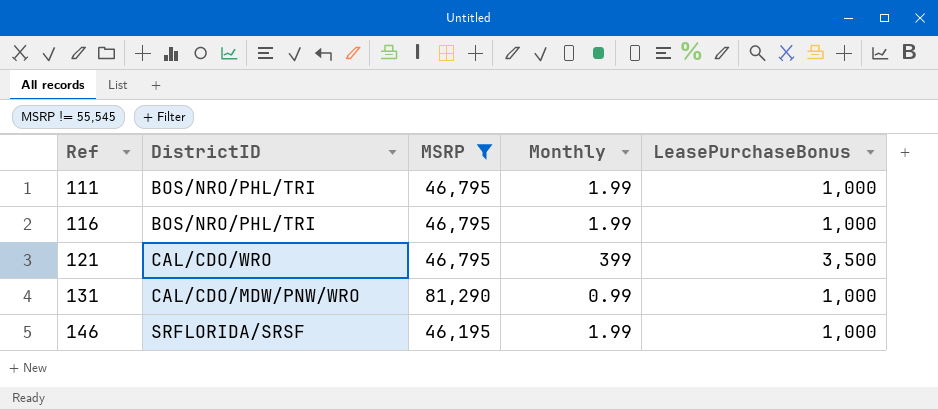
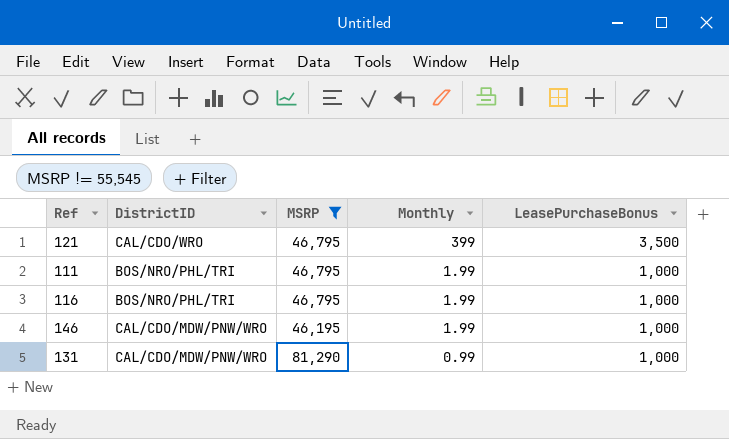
row order: Ref ascending -> Monthly descending
146 | DistrictID: SRFLORIDA/SRSF -> CAL/CDO/MDW/PNW/WRO

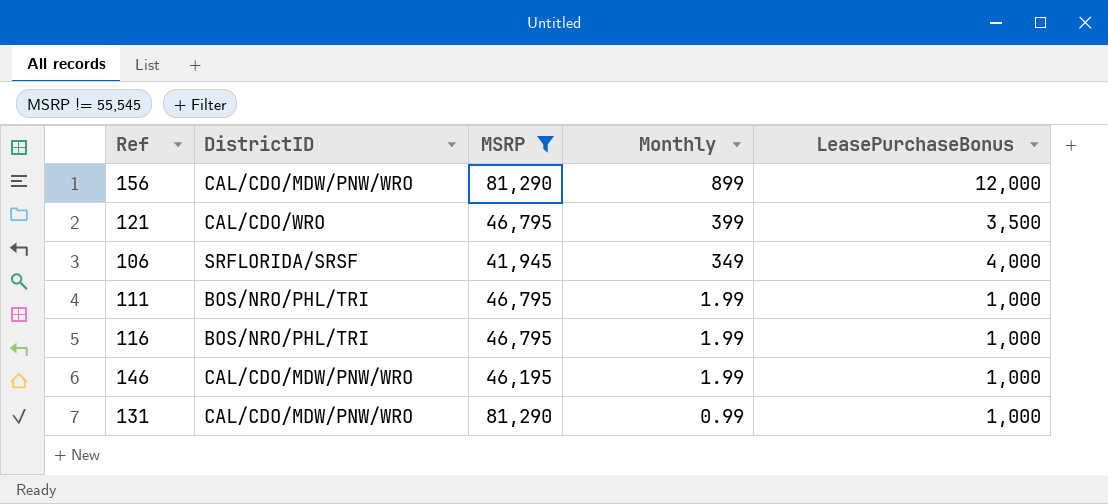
row 156: none -> CAL/CDO/MDW/PNW/WRO | 81,290 | 899 | 12,000
row 106: none -> SRFLORIDA/SRSF | 41,945 | 349 | 4,000

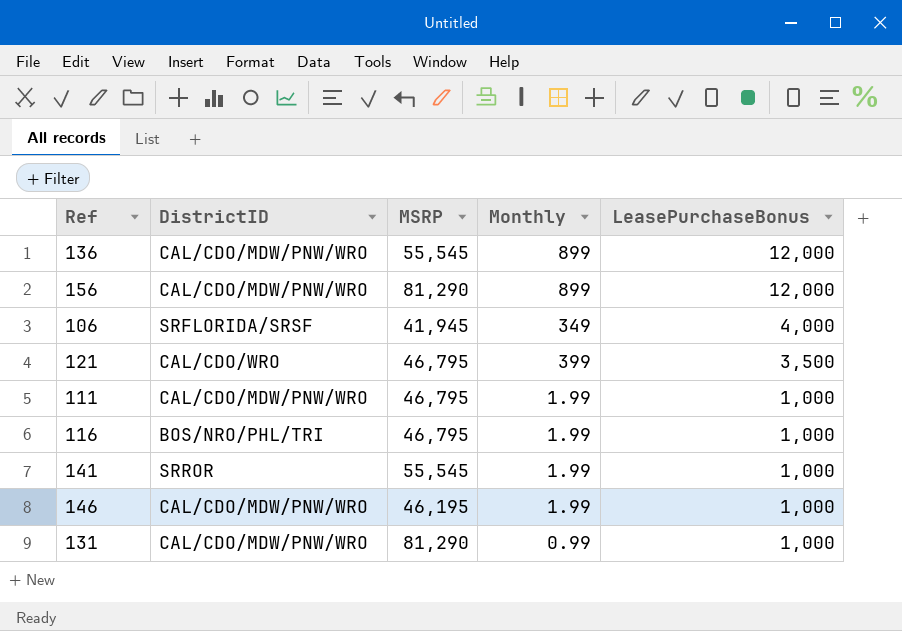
filter: MSRP != 55,545 -> none
row order: Monthly descending -> LeasePurchaseBonus descending
111 | DistrictID: BOS/NRO/PHL/TRI -> CAL/CDO/MDW/PNW/WRO

